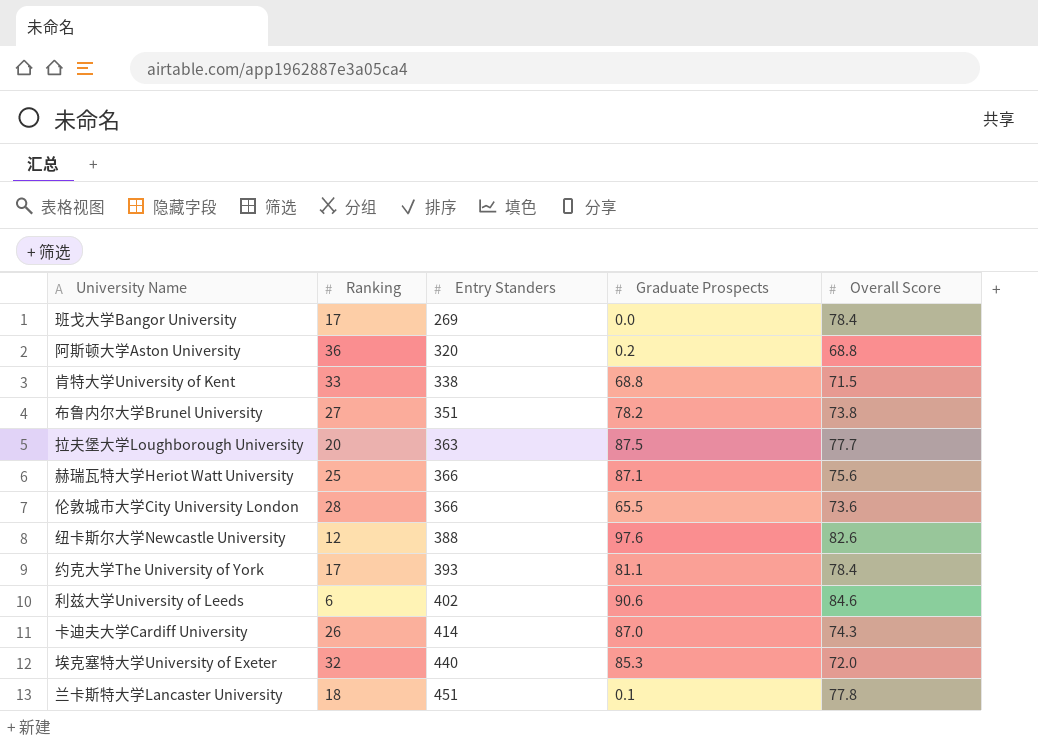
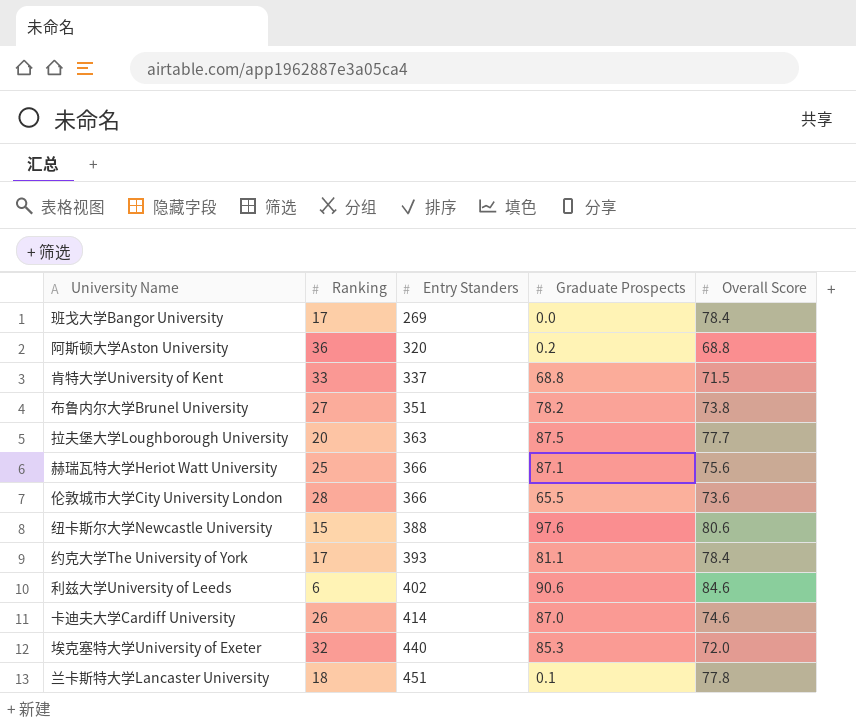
肯特大学University of Kent | Entry Standers: 338 -> 337
纽卡斯尔大学Newcastle University | Ranking: 12 -> 15
纽卡斯尔大学Newcastle University | Overall Score: 82.6 -> 80.6
卡迪夫大学Cardiff University | Overall Score: 74.3 -> 74.6

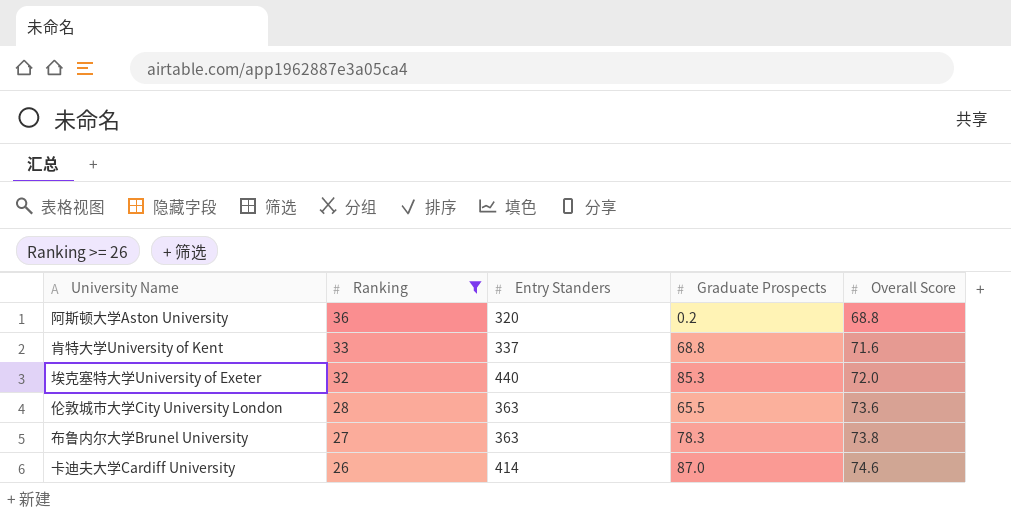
filter: none -> Ranking >= 26
row order: Entry Standers ascending -> Ranking descending
肯特大学University of Kent | Overall Score: 71.5 -> 71.6
伦敦城市大学City University London | Entry Standers: 366 -> 363
布鲁内尔大学Brunel University | Entry Standers: 351 -> 363
布鲁内尔大学Brunel University | Graduate Prospects: 78.2 -> 78.3

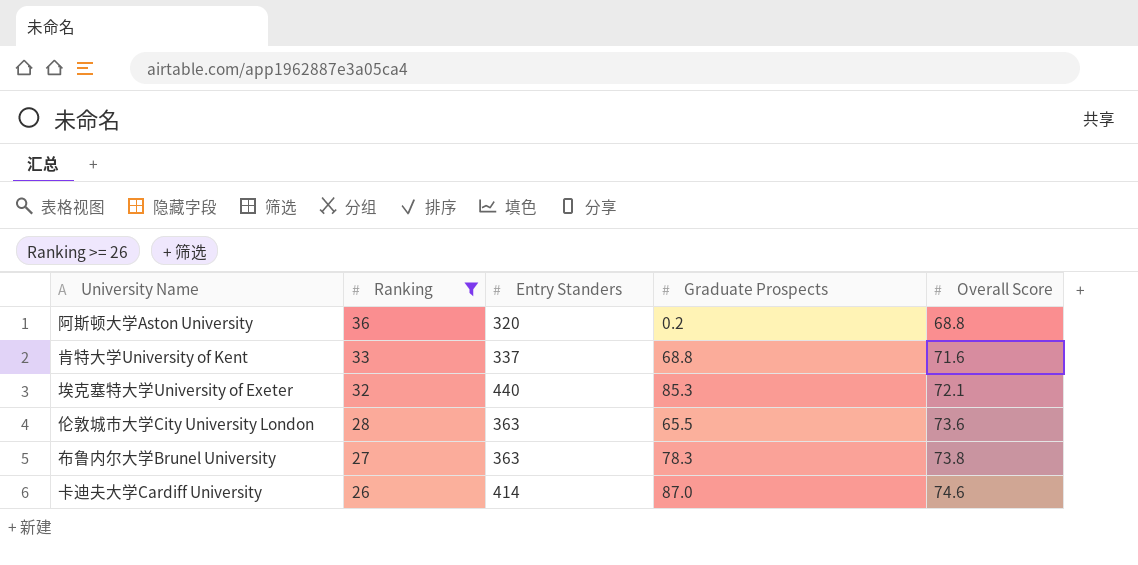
埃克塞特大学University of Exeter | Overall Score: 72.0 -> 72.1

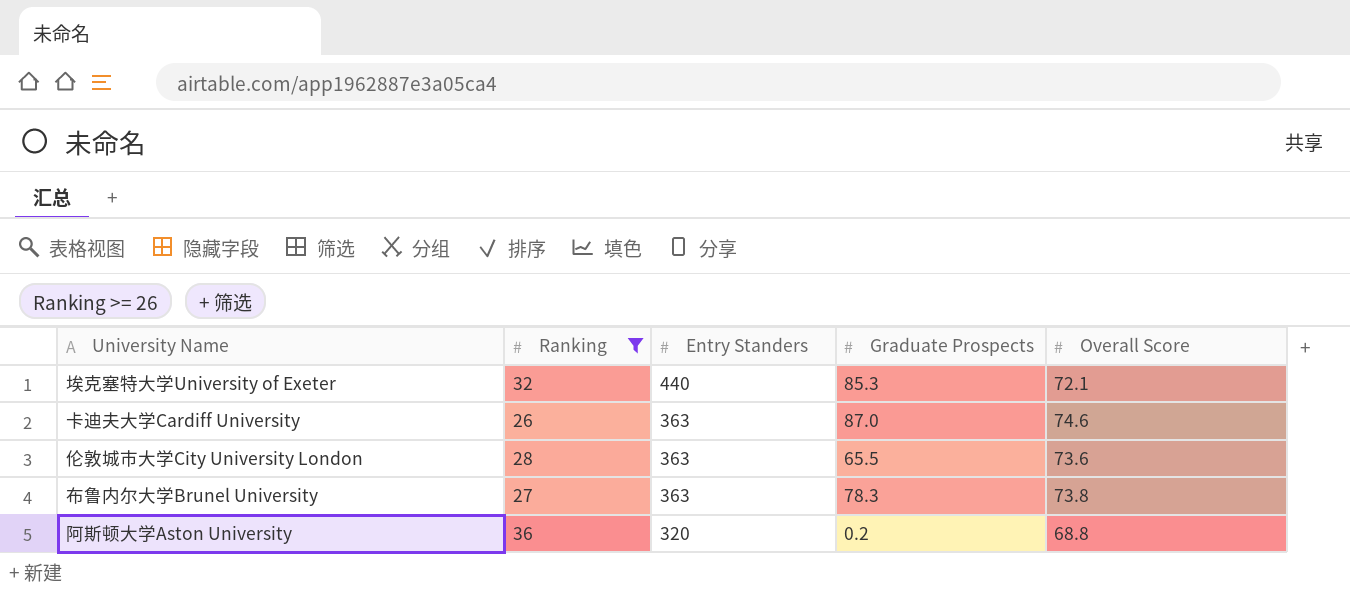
row order: Ranking descending -> Entry Standers descending
row 肯特大学University of Kent: 33 | 337 | 68.8 | 71.6 -> none
卡迪夫大学Cardiff University | Entry Standers: 414 -> 363

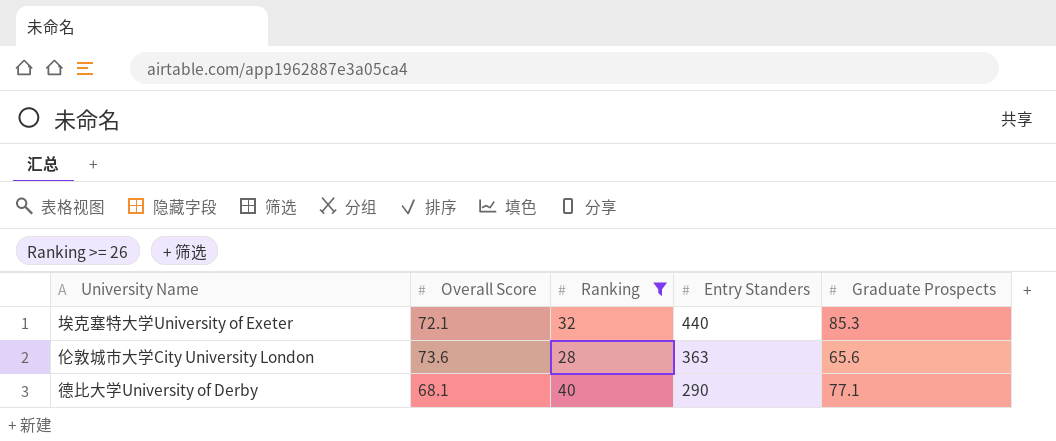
column Overall Score | position: 5 -> 2
row 卡迪夫大学Cardiff University: 26 | 363 | 87.0 | 74.6 -> none
row 布鲁内尔大学Brunel University: 27 | 363 | 78.3 | 73.8 -> none
row 阿斯顿大学Aston University: 36 | 320 | 0.2 | 68.8 -> none
伦敦城市大学City University London | Graduate Prospects: 65.5 -> 65.6
row 德比大学University of Derby: none -> 68.1 | 40 | 290 | 77.1

